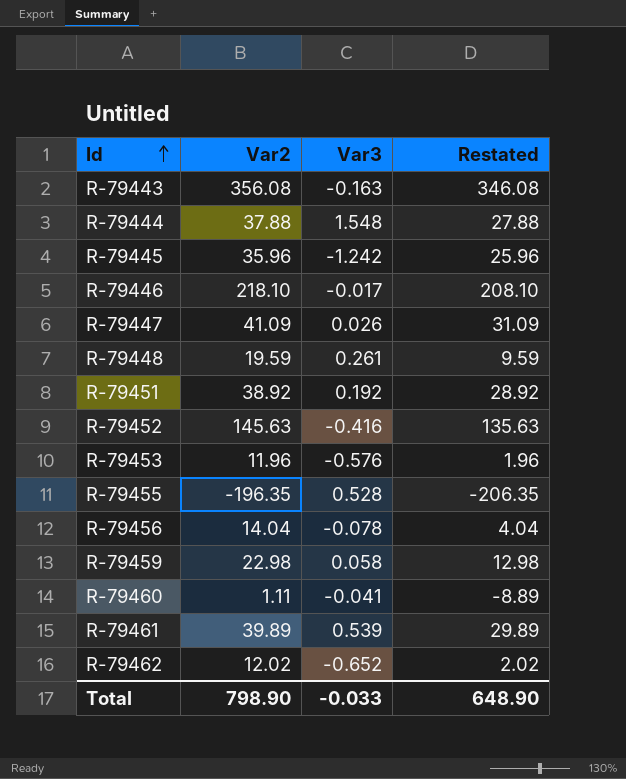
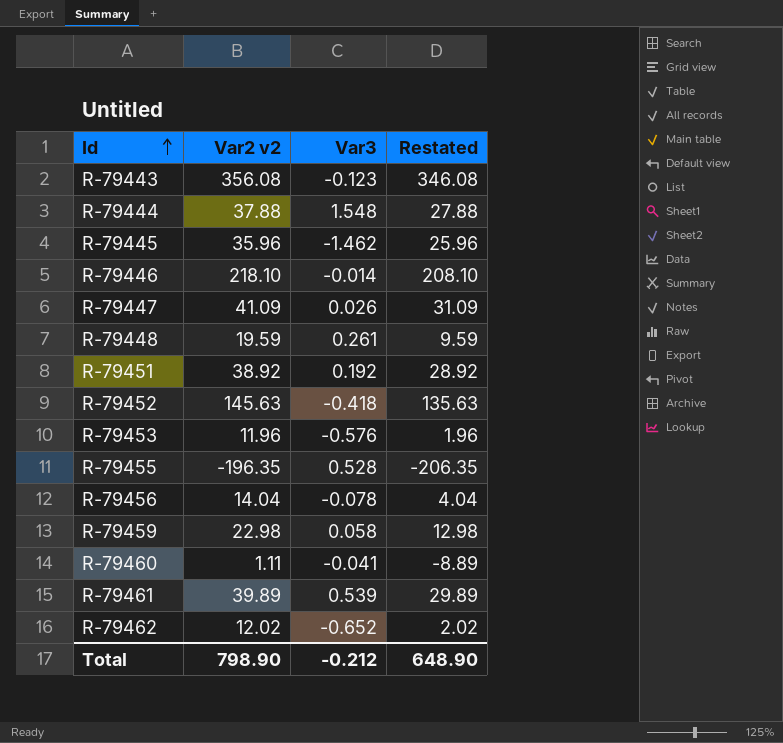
column name: Var2 -> Var2 v2
R-79443 | Var3: -0.163 -> -0.123
R-79445 | Var3: -1.242 -> -1.462
R-79446 | Var3: -0.017 -> -0.014
R-79452 | Var3: -0.416 -> -0.418
Total | Var3: -0.033 -> -0.212

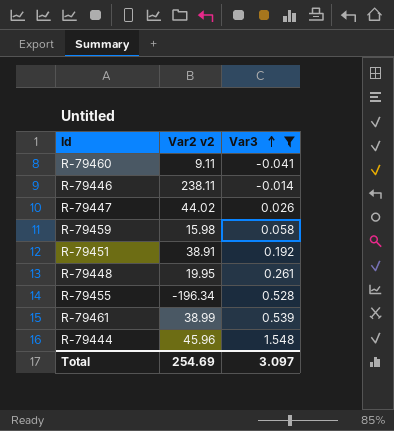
filter: none -> Var3 >= -0.041
row order: Id ascending -> Var3 ascending
column Restated | formula: [Var2 v2] - 10 -> none
R-79460 | Var2 v2: 1.11 -> 9.11
R-79446 | Var2 v2: 218.10 -> 238.11
R-79447 | Var2 v2: 41.09 -> 44.02
R-79459 | Var2 v2: 22.98 -> 15.98
R-79451 | Var2 v2: 38.92 -> 38.91
R-79448 | Var2 v2: 19.59 -> 19.95
R-79455 | Var2 v2: -196.35 -> -196.34
R-79461 | Var2 v2: 39.89 -> 38.99
R-79444 | Var2 v2: 37.88 -> 45.96
Total | Var2 v2: 798.90 -> 254.69
Total | Var3: -0.212 -> 3.097

